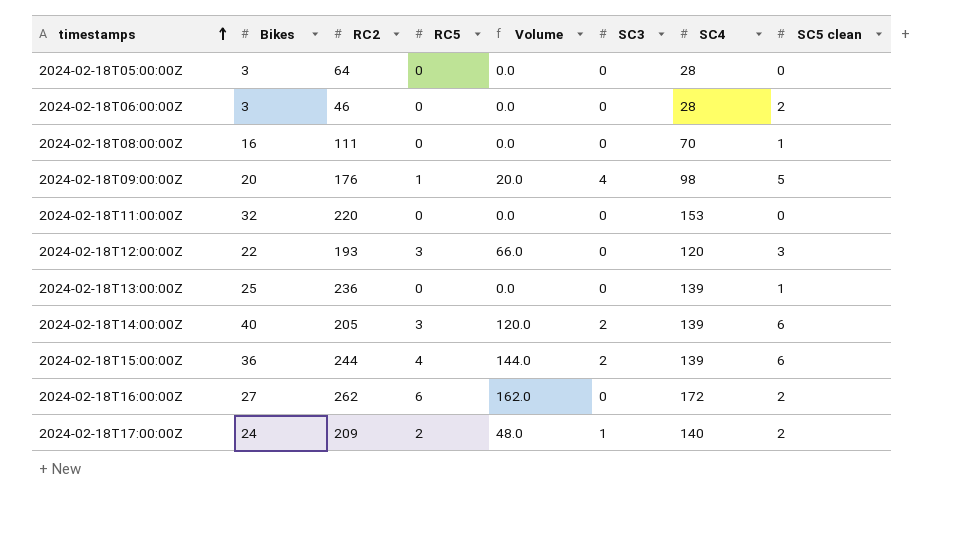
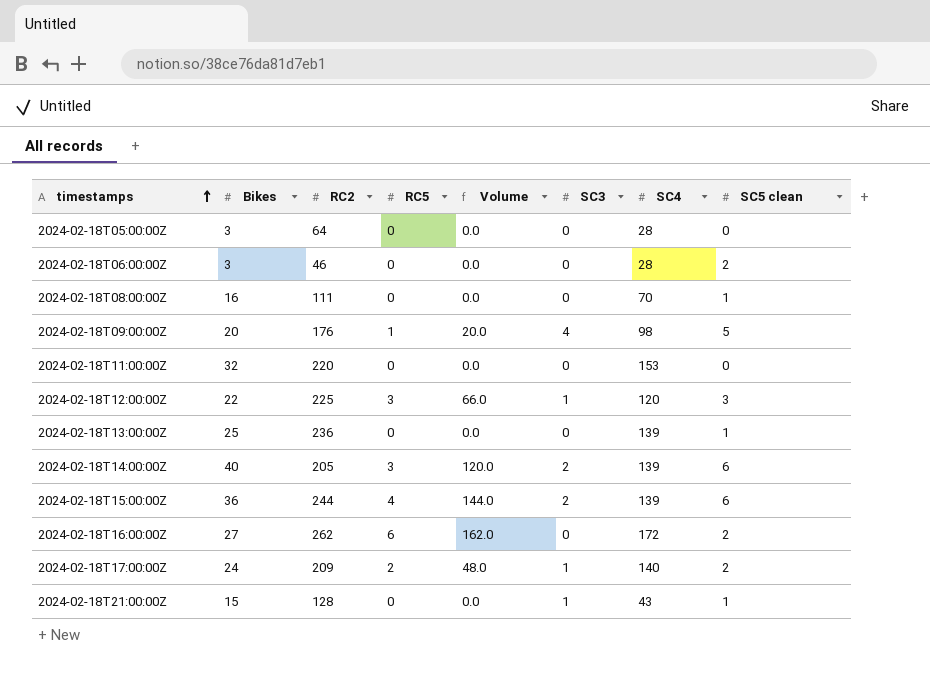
2024-02-18T12:00:00Z | RC2: 193 -> 225
2024-02-18T12:00:00Z | SC3: 0 -> 1
row 2024-02-18T21:00:00Z: none -> 15 | 128 | 0 | 0.0 | 1 | 43 | 1

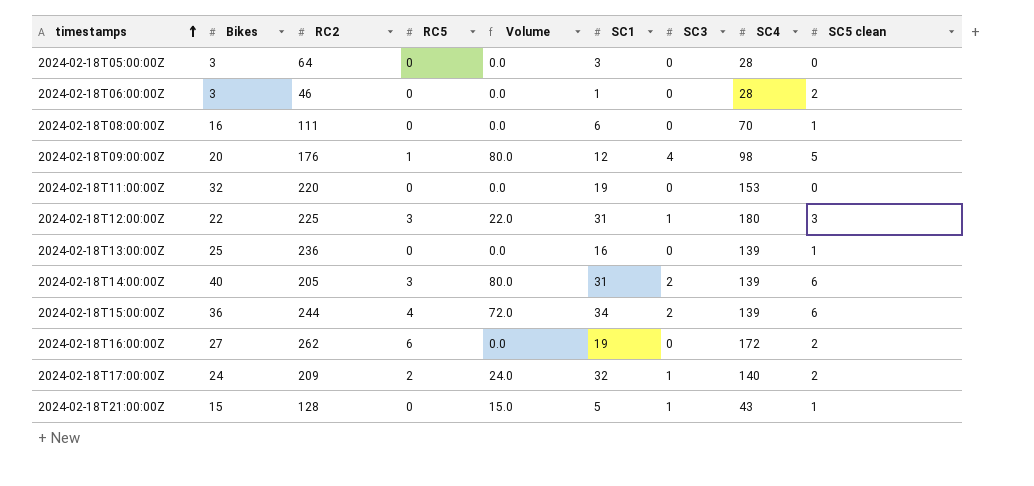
column Volume | formula: [Bikes] * [RC5] -> [Bikes] * [SC3]
column SC1 | position: none -> 6
2024-02-18T12:00:00Z | SC4: 120 -> 180

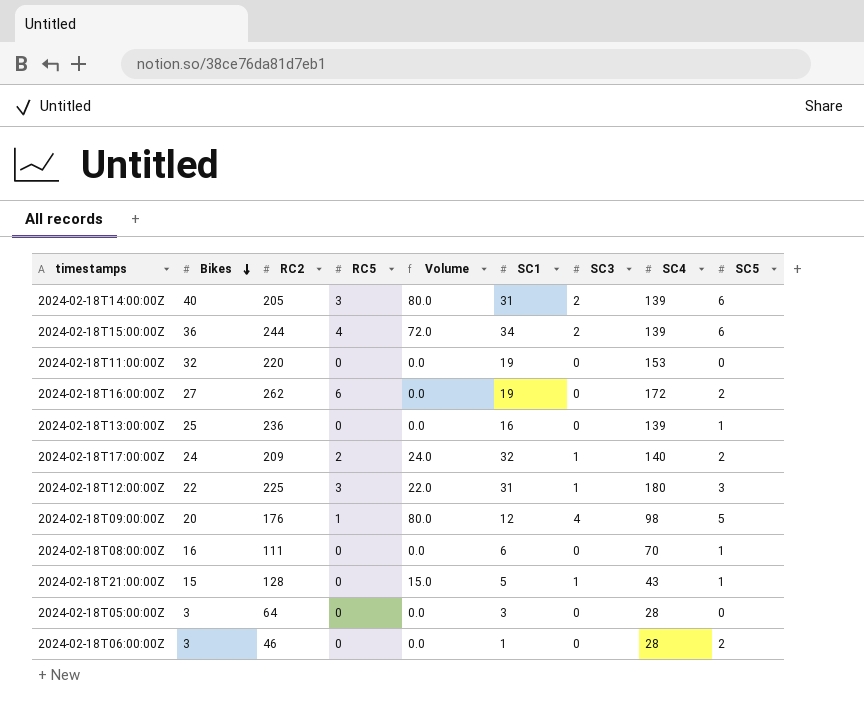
row order: timestamps ascending -> Bikes descending
column name: SC5 clean -> SC5

